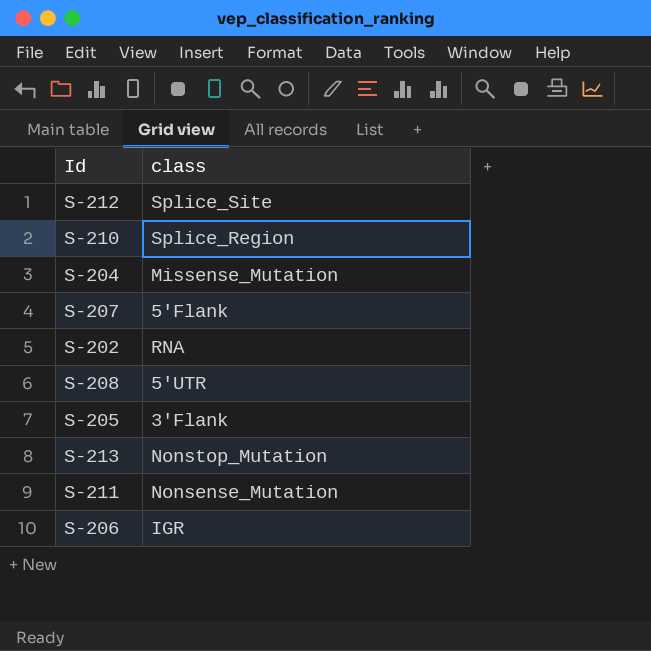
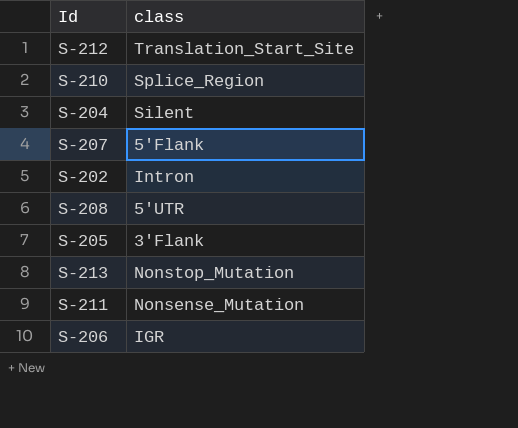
S-212 | class: Splice_Site -> Translation_Start_Site
S-204 | class: Missense_Mutation -> Silent
S-202 | class: RNA -> Intron

